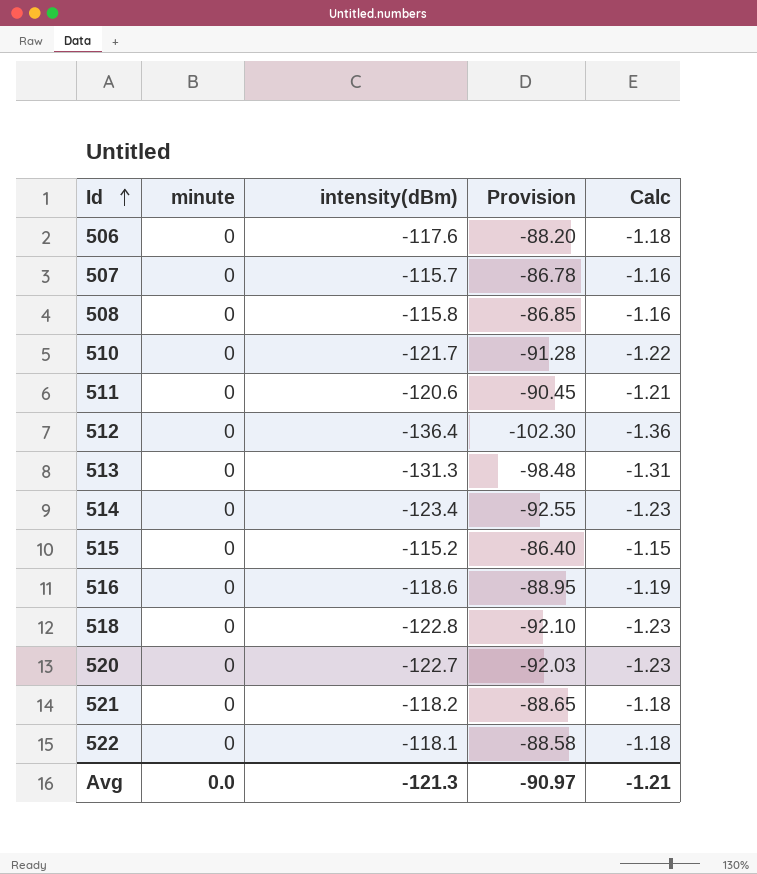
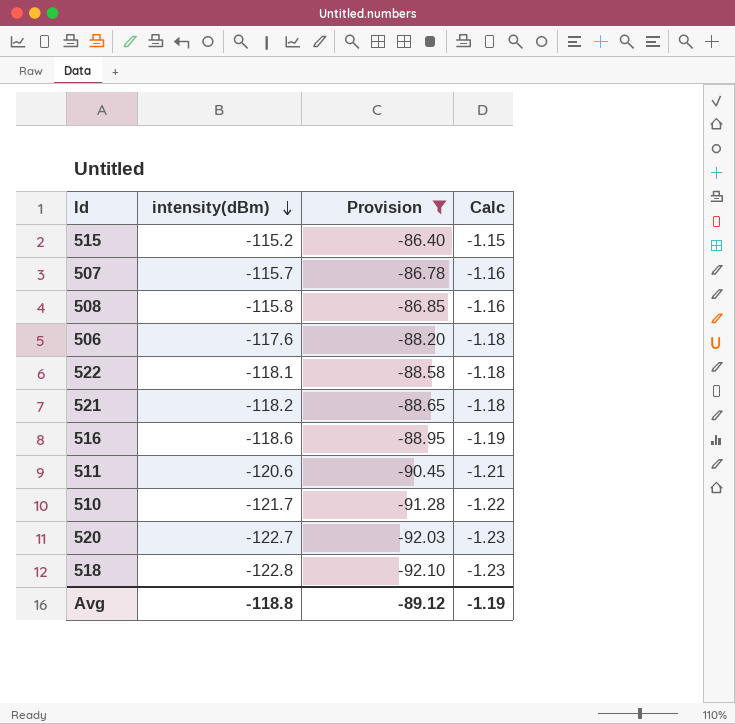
filter: none -> Provision >= -92.10
row order: Id ascending -> intensity(dBm) descending
column minute | position: 2 -> none
Avg | intensity(dBm): -121.3 -> -118.8
Avg | Provision: -90.97 -> -89.12
Avg | Calc: -1.21 -> -1.19

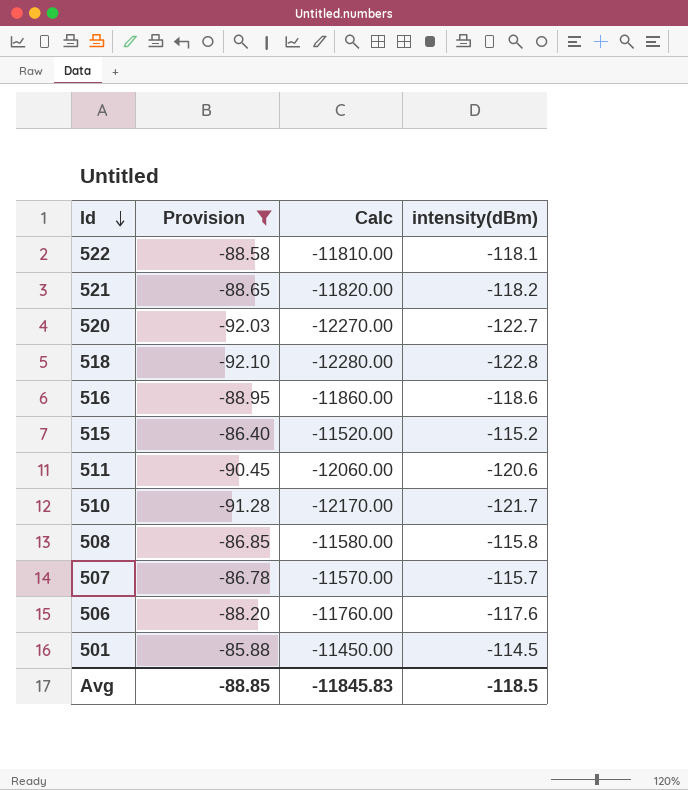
row order: intensity(dBm) descending -> Id descending
column Calc | formula: [intensity(dBm)] * 0.01 -> [intensity(dBm)] * 100
column intensity(dBm) | position: 2 -> 4
row 501: none -> -85.88 | -11450.00 | -114.5
Avg | Provision: -89.12 -> -88.85
Avg | Calc: -1.19 -> -11845.83
Avg | intensity(dBm): -118.8 -> -118.5

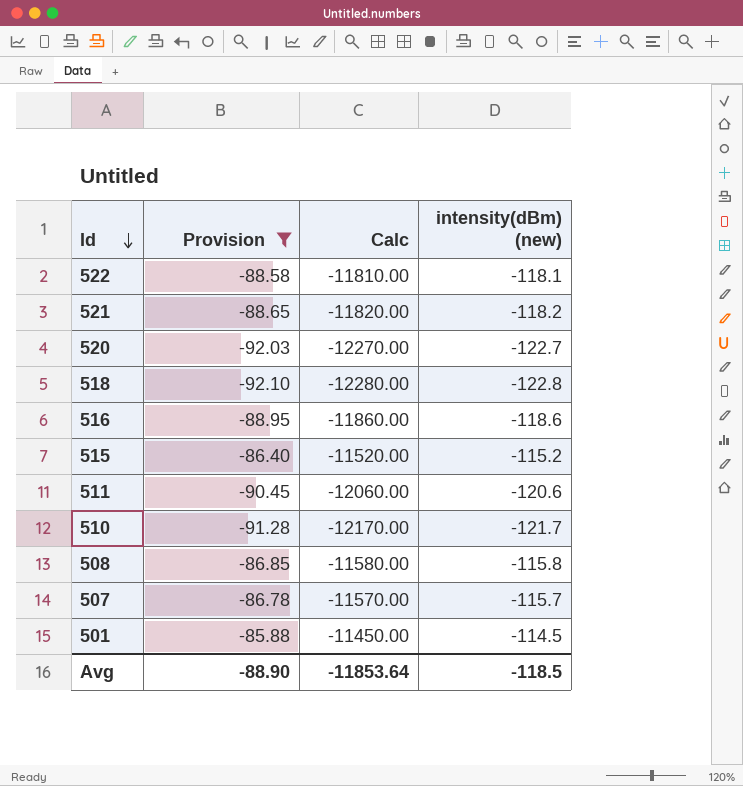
column name: intensity(dBm) -> intensity(dBm) (new)
row 506: -88.20 | -11760.00 | -117.6 -> none
Avg | Provision: -88.85 -> -88.90
Avg | Calc: -11845.83 -> -11853.64

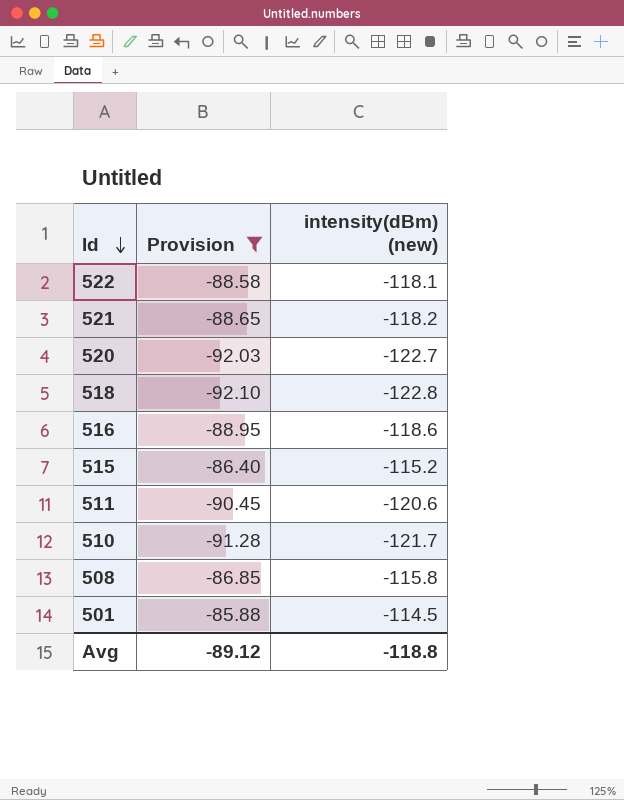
column Calc | formula: [intensity(dBm) (new)] * 100 -> none
row 507: -86.78 | -11570.00 | -115.7 -> none
Avg | Provision: -88.90 -> -89.12
Avg | intensity(dBm) (new): -118.5 -> -118.8

